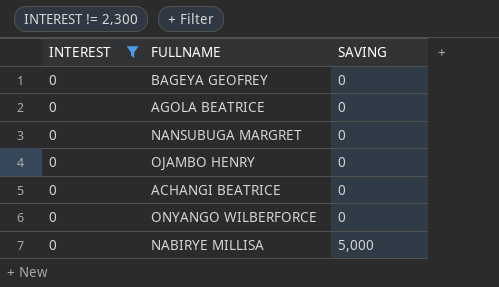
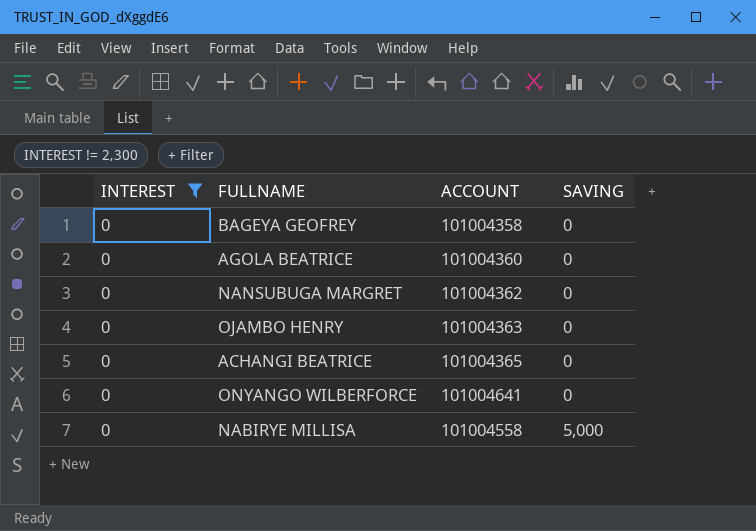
column ACCOUNT | position: none -> 3

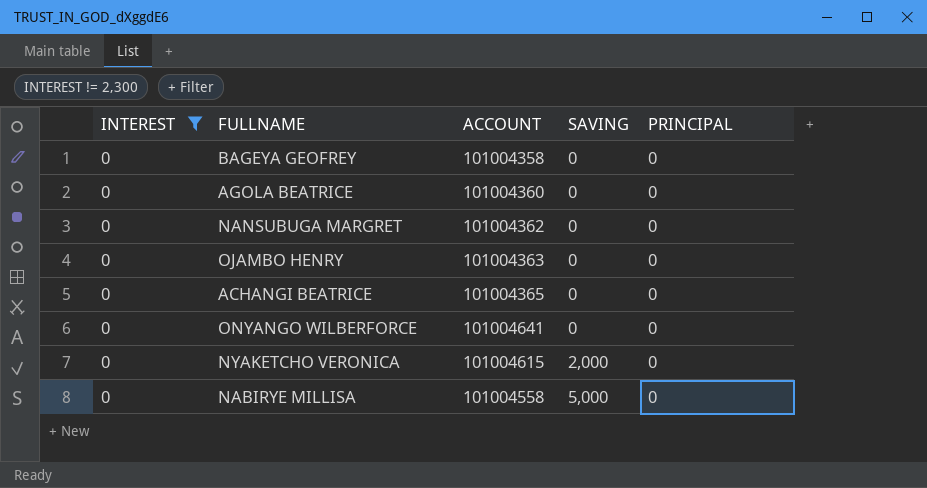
column PRINCIPAL | position: none -> 5
row NYAKETCHO VERONICA: none -> 0 | 101004615 | 2,000 | 0

